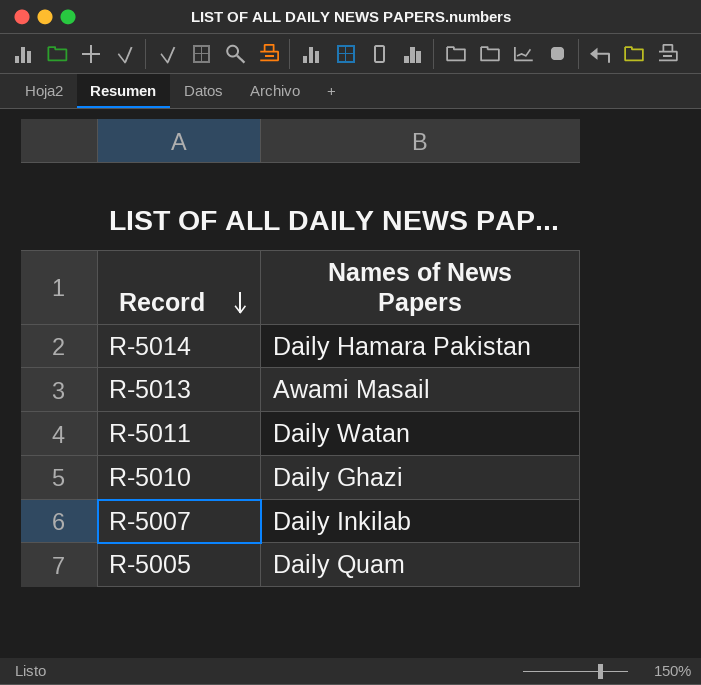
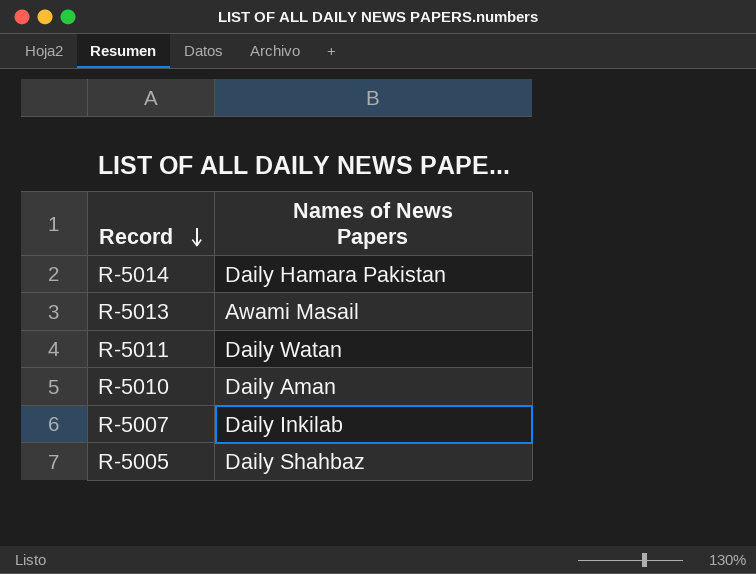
R-5010 | Names of News Papers: Daily Ghazi -> Daily Aman
R-5005 | Names of News Papers: Daily Quam -> Daily Shahbaz

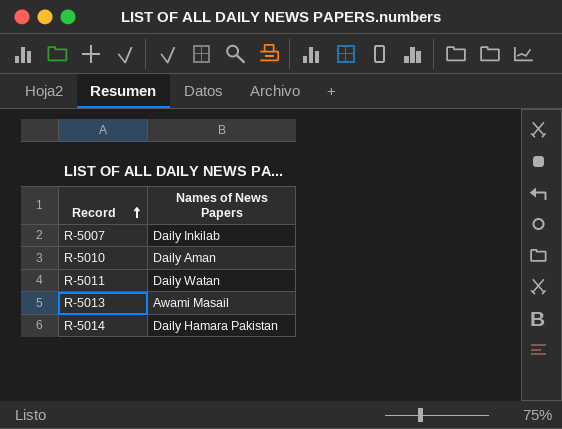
row order: Record descending -> Record ascending
row R-5005: Daily Shahbaz -> none

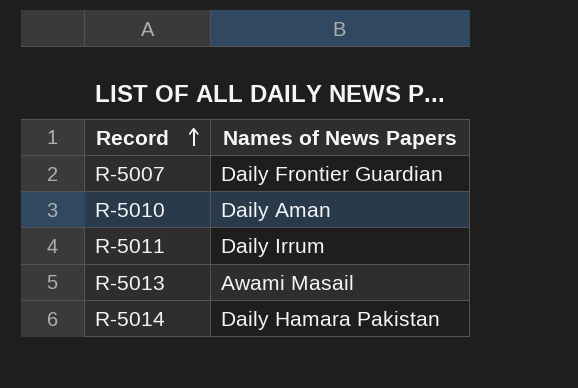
R-5007 | Names of News Papers: Daily Inkilab -> Daily Frontier Guardian
R-5011 | Names of News Papers: Daily Watan -> Daily Irrum

